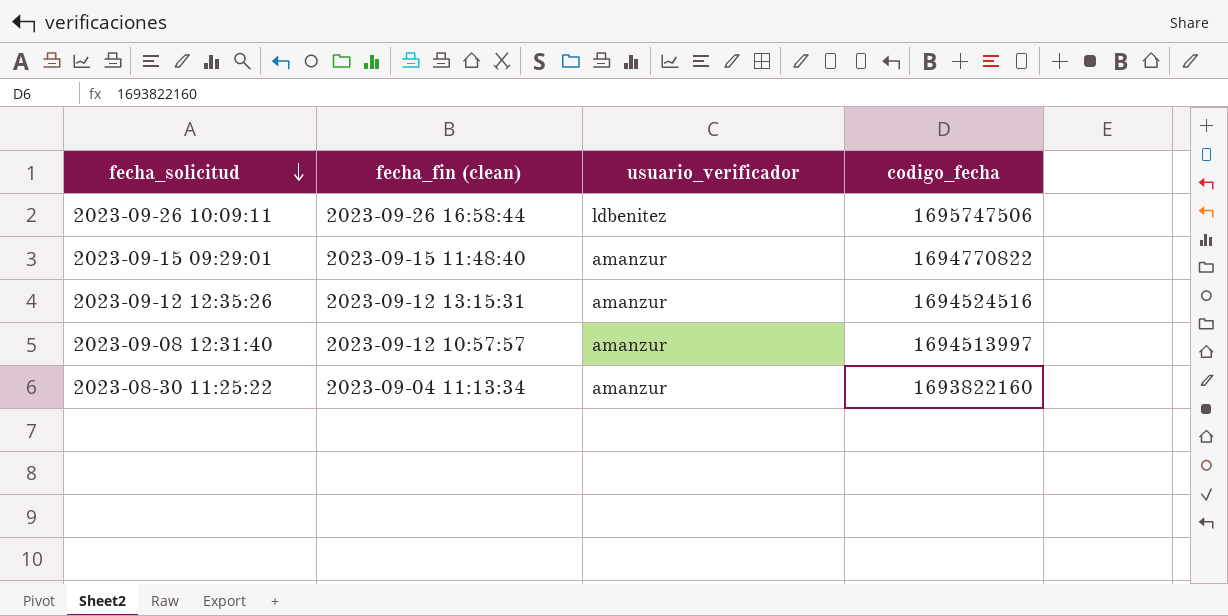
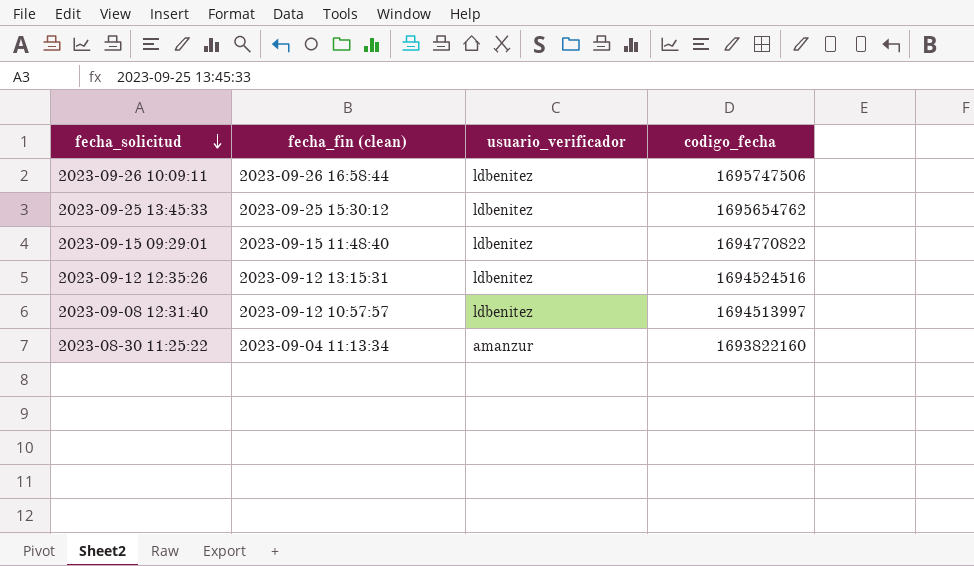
row 2023-09-25 13:45:33: none -> 2023-09-25 15:30:12 | ldbenitez | 1695654762
2023-09-15 09:29:01 | usuario_verificador: amanzur -> ldbenitez
2023-09-12 12:35:26 | usuario_verificador: amanzur -> ldbenitez
2023-09-08 12:31:40 | usuario_verificador: amanzur -> ldbenitez

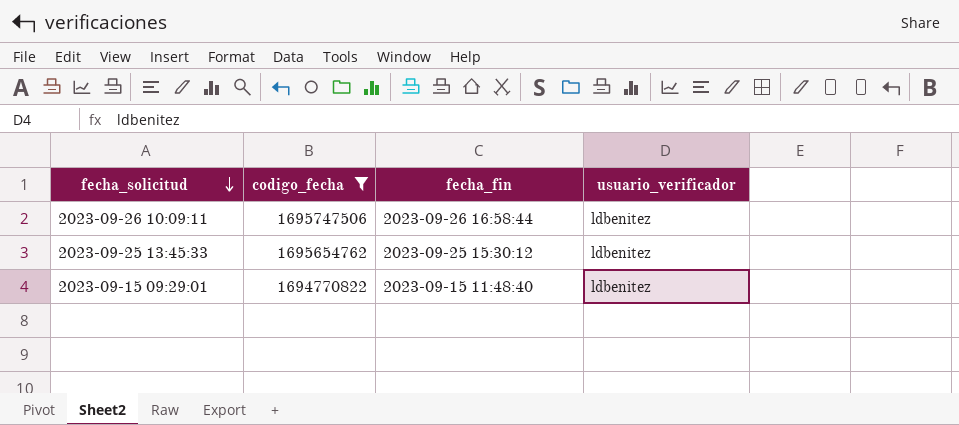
filter: none -> codigo_fecha >= 1694770822
column codigo_fecha | position: 4 -> 2
column name: fecha_fin (clean) -> fecha_fin

